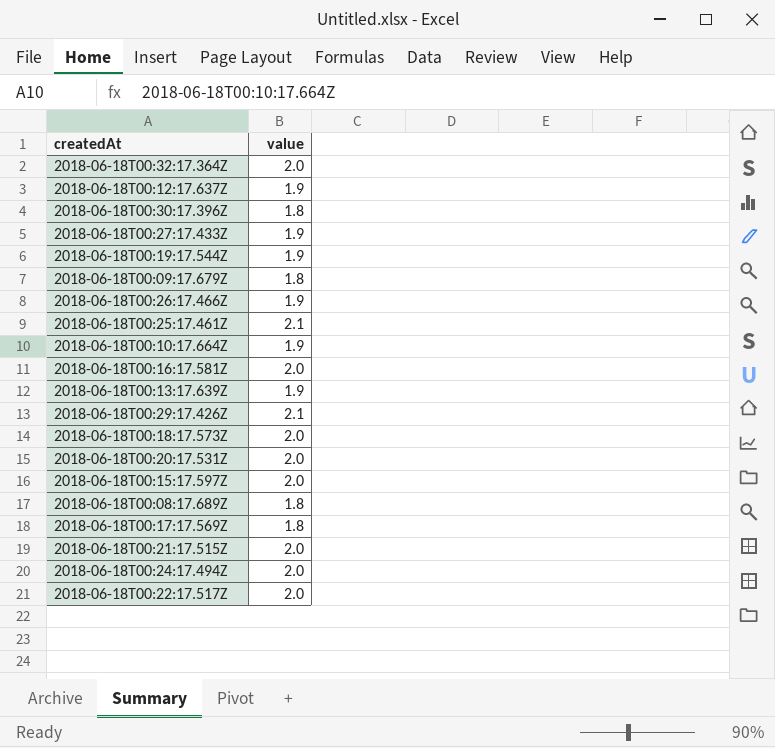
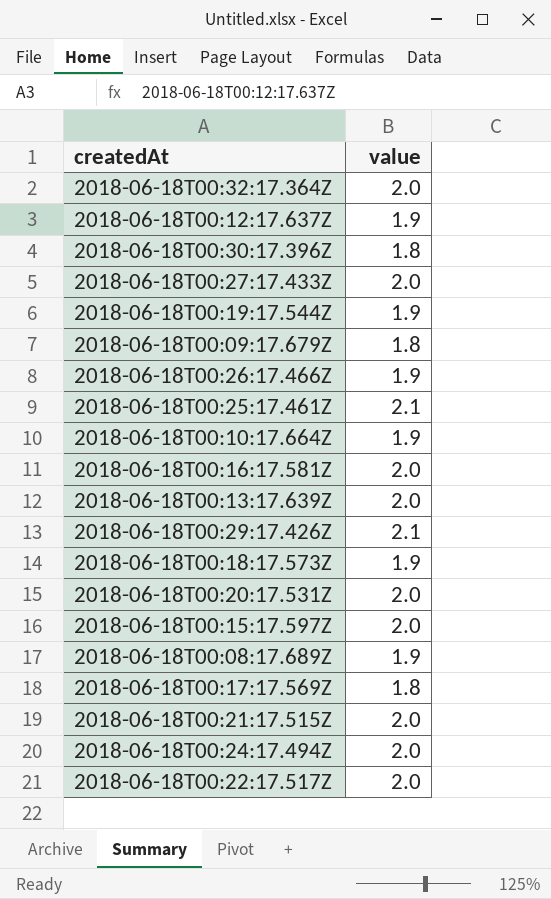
2018-06-18T00:27:17.433Z | value: 1.9 -> 2.0
2018-06-18T00:13:17.639Z | value: 1.9 -> 2.0
2018-06-18T00:18:17.573Z | value: 2.0 -> 1.9
2018-06-18T00:08:17.689Z | value: 1.8 -> 1.9

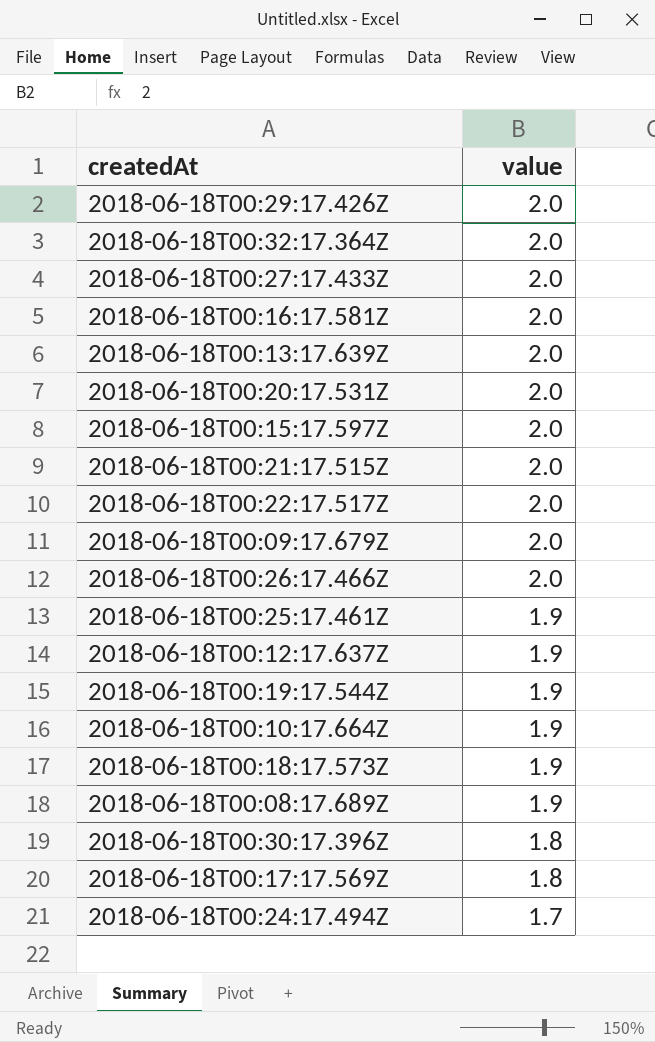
row order: none -> value descending
2018-06-18T00:29:17.426Z | value: 2.1 -> 2.0
2018-06-18T00:09:17.679Z | value: 1.8 -> 2.0
2018-06-18T00:26:17.466Z | value: 1.9 -> 2.0
2018-06-18T00:25:17.461Z | value: 2.1 -> 1.9
2018-06-18T00:24:17.494Z | value: 2.0 -> 1.7

